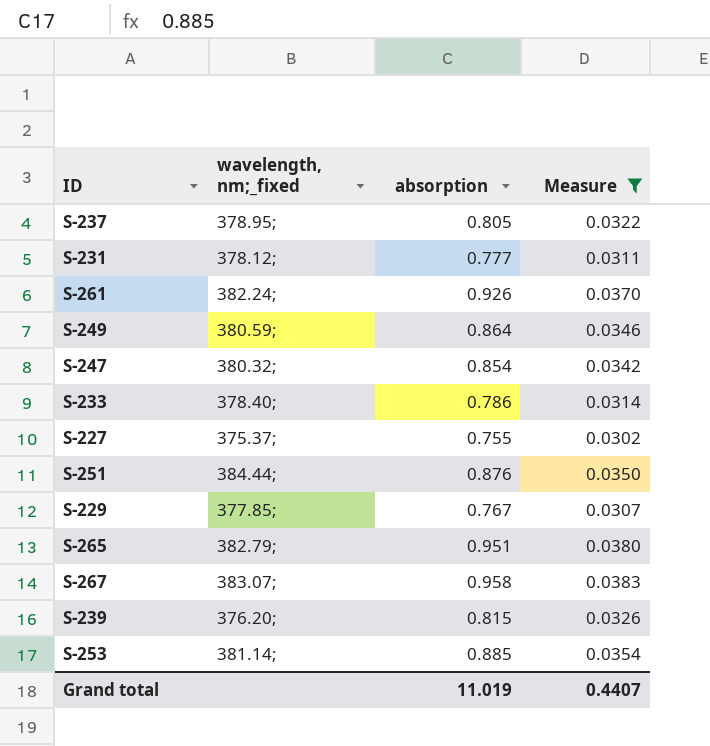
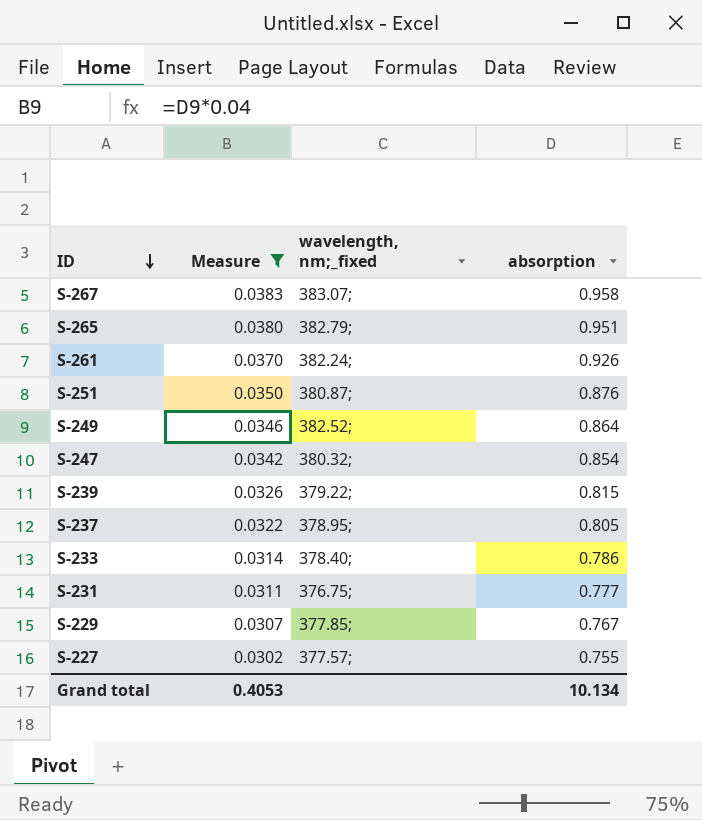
row order: none -> ID descending
column Measure | position: 4 -> 2
row S-253: 381.14; | 0.885 | 0.0354 -> none
S-251 | wavelength, nm;_fixed: 384.44; -> 380.87;
S-249 | wavelength, nm;_fixed: 380.59; -> 382.52;
S-239 | wavelength, nm;_fixed: 376.20; -> 379.22;
S-231 | wavelength, nm;_fixed: 378.12; -> 376.75;
S-227 | wavelength, nm;_fixed: 375.37; -> 377.57;
Grand total | Measure: 0.4407 -> 0.4053
Grand total | absorption: 11.019 -> 10.134

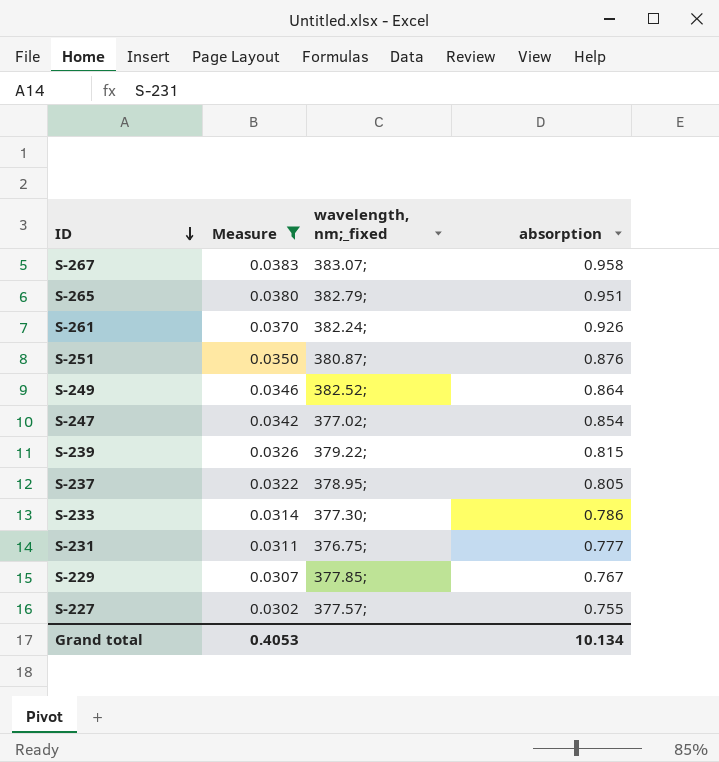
S-247 | wavelength, nm;_fixed: 380.32; -> 377.02;
S-233 | wavelength, nm;_fixed: 378.40; -> 377.30;

